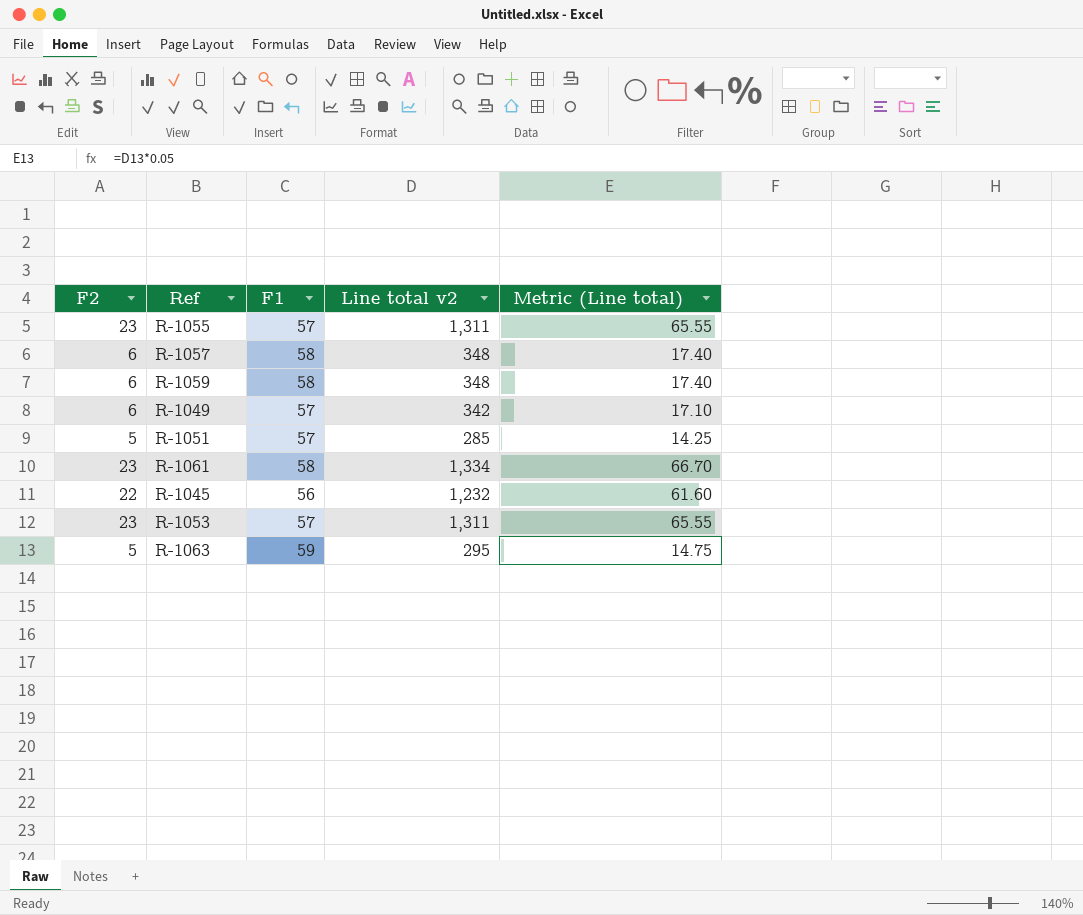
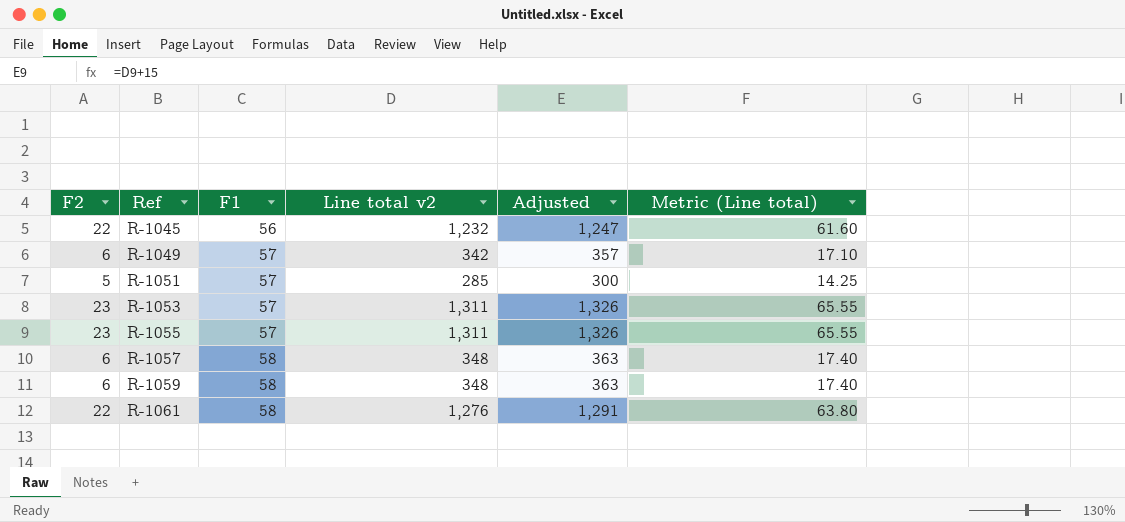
row order: none -> Ref ascending
column Adjusted | formula: none -> [Line total v2] + 15
row R-1063: 5 | 59 | 295 | 14.75 -> none
R-1061 | F2: 23 -> 22
R-1061 | Line total v2: 1,334 -> 1,276
R-1061 | Metric (Line total): 66.70 -> 63.80

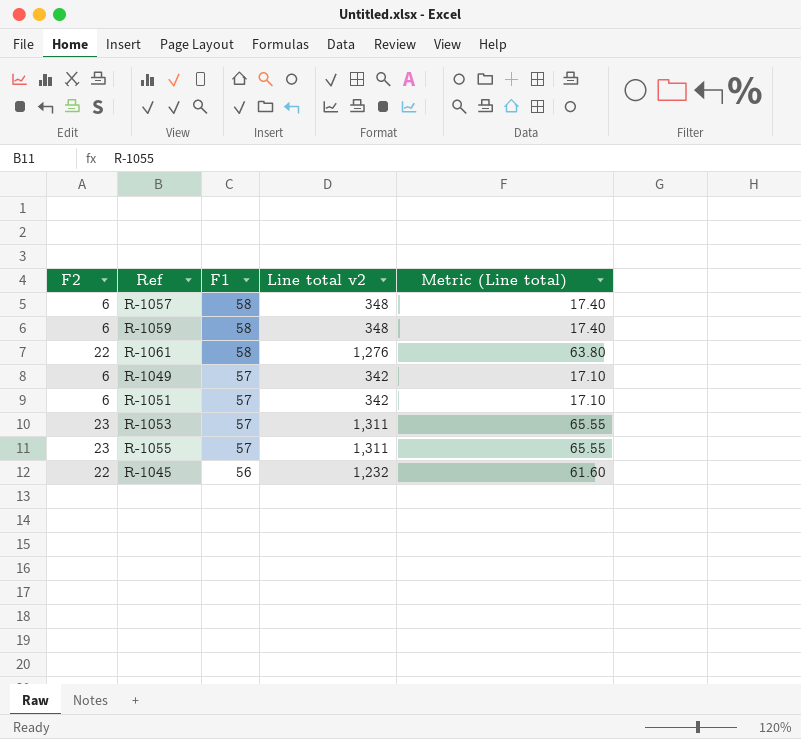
row order: Ref ascending -> F1 descending
column Adjusted | formula: [Line total v2] + 15 -> none
R-1051 | F2: 5 -> 6
R-1051 | Line total v2: 285 -> 342
R-1051 | Metric (Line total): 14.25 -> 17.10

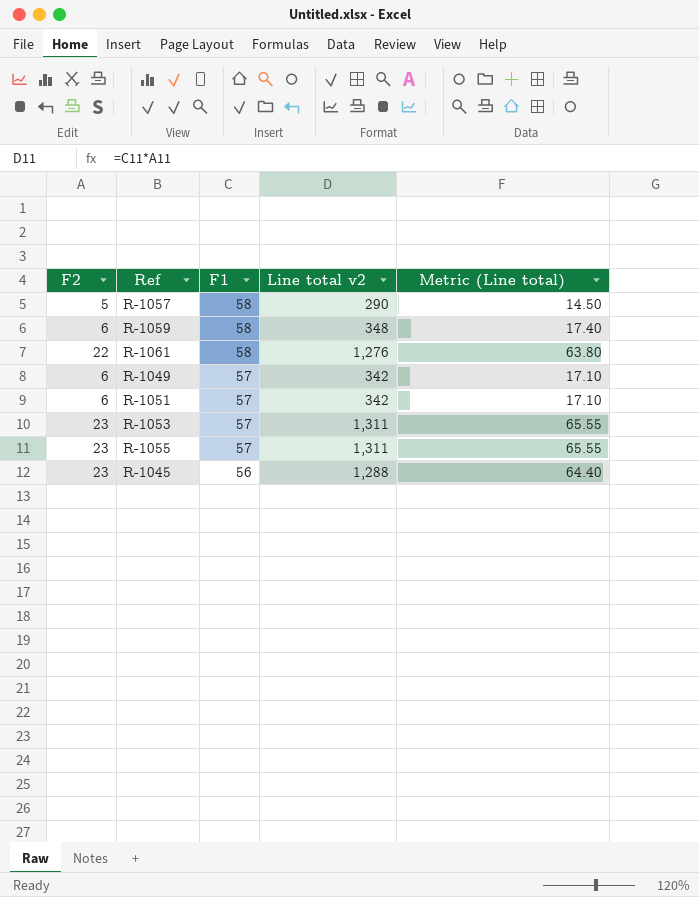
R-1057 | F2: 6 -> 5
R-1057 | Line total v2: 348 -> 290
R-1057 | Metric (Line total): 17.40 -> 14.50
R-1045 | F2: 22 -> 23
R-1045 | Line total v2: 1,232 -> 1,288
R-1045 | Metric (Line total): 61.60 -> 64.40

